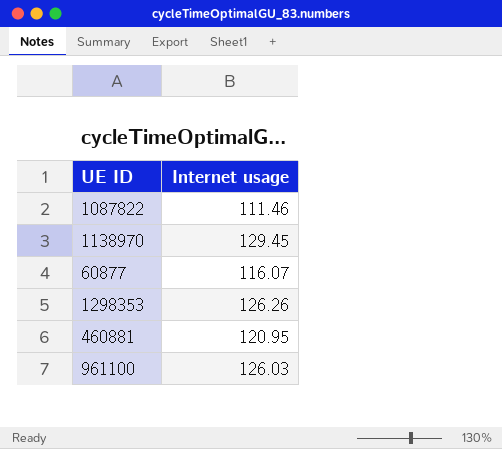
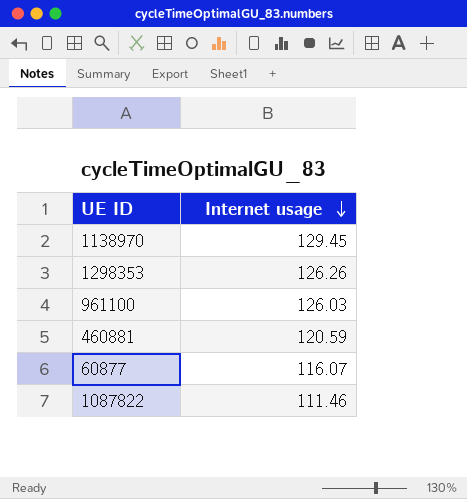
row order: none -> Internet usage descending
460881 | Internet usage: 120.95 -> 120.59

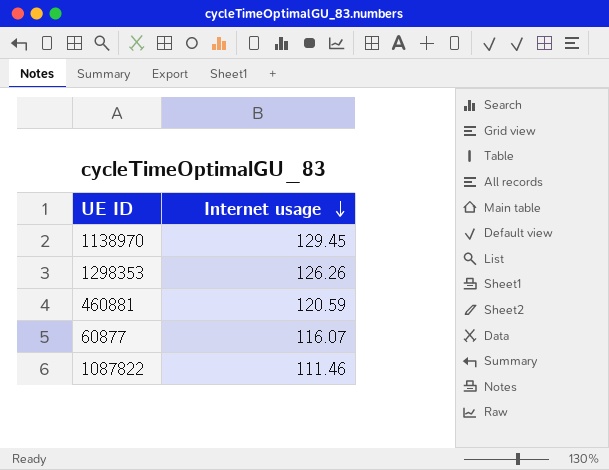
row 961100: 126.03 -> none

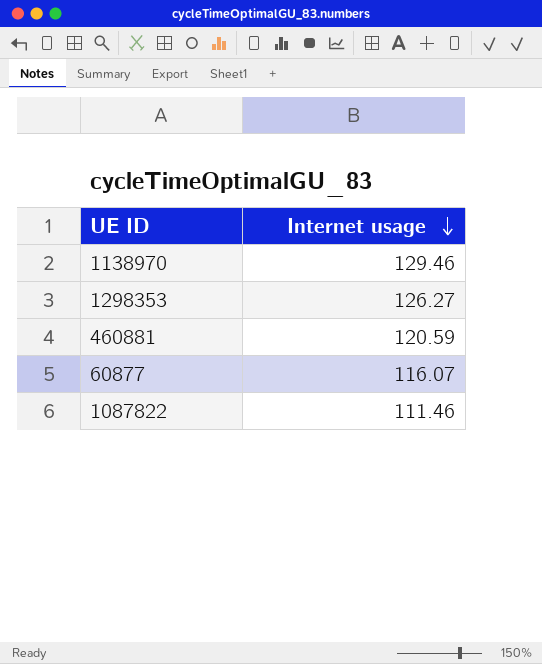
1138970 | Internet usage: 129.45 -> 129.46
1298353 | Internet usage: 126.26 -> 126.27

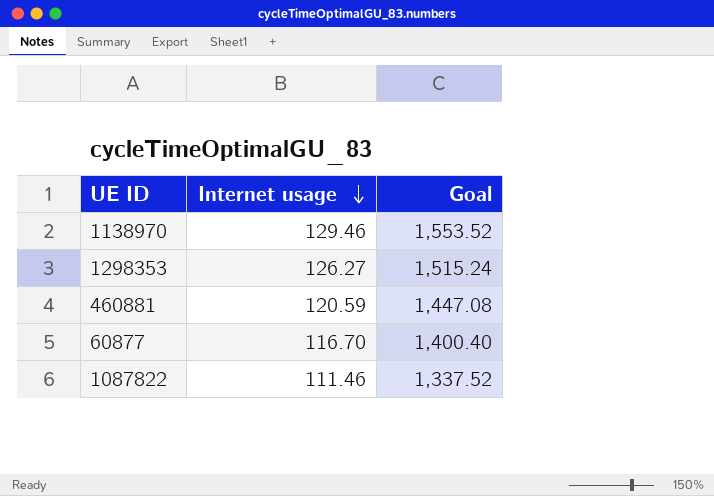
column Goal | formula: none -> [Internet usage] * 12
60877 | Internet usage: 116.07 -> 116.70

